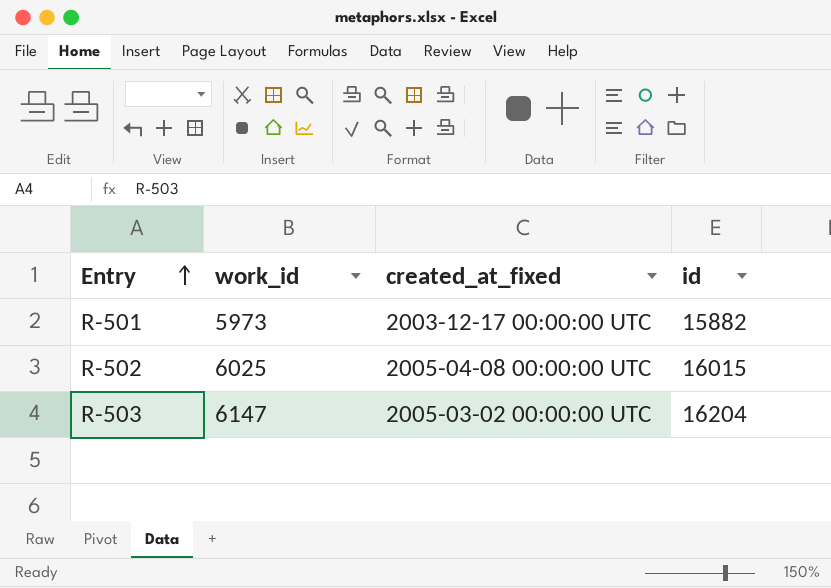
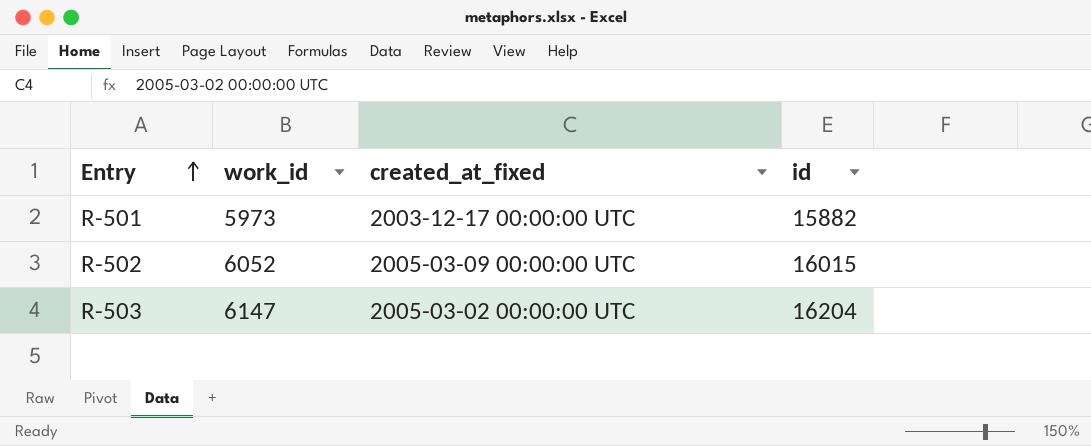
R-502 | work_id: 6025 -> 6052
R-502 | created_at_fixed: 2005-04-08 00:00:00 UTC -> 2005-03-09 00:00:00 UTC

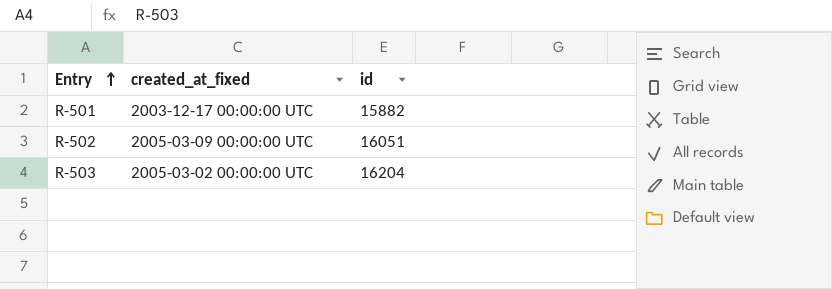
column work_id | position: 2 -> none
R-502 | id: 16015 -> 16051

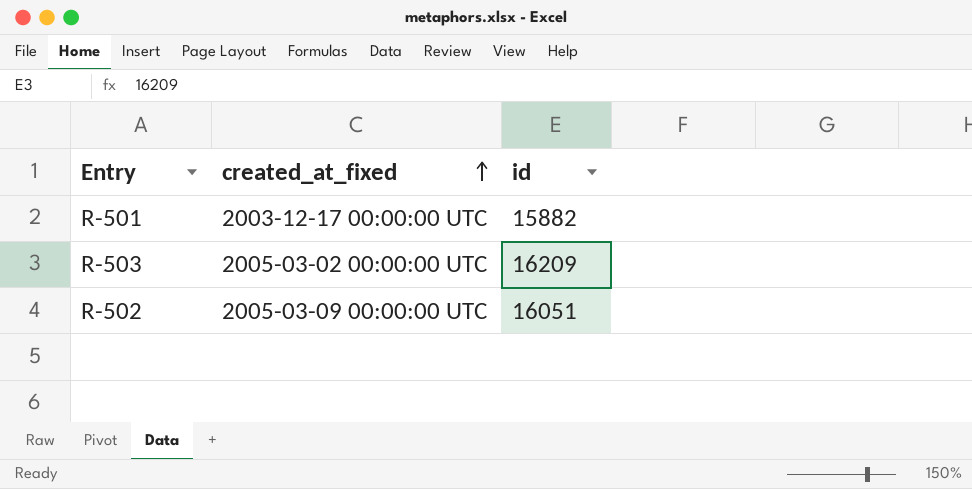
row order: Entry ascending -> created_at_fixed ascending
R-503 | id: 16204 -> 16209

